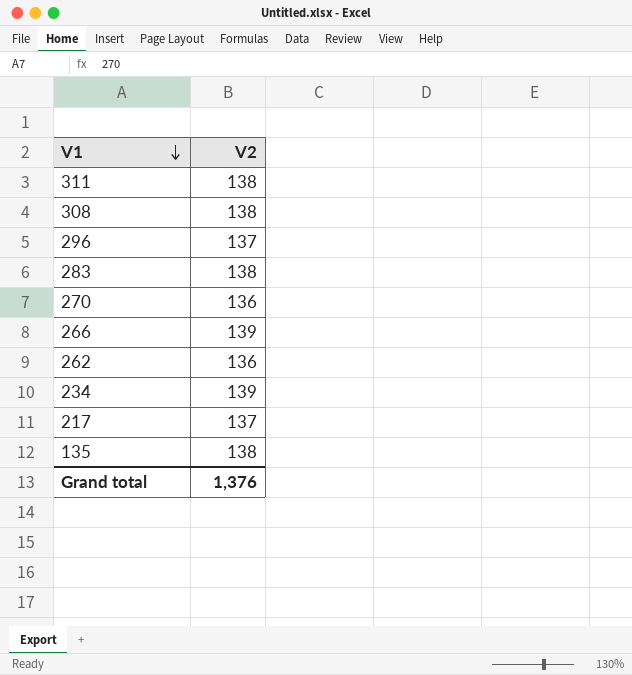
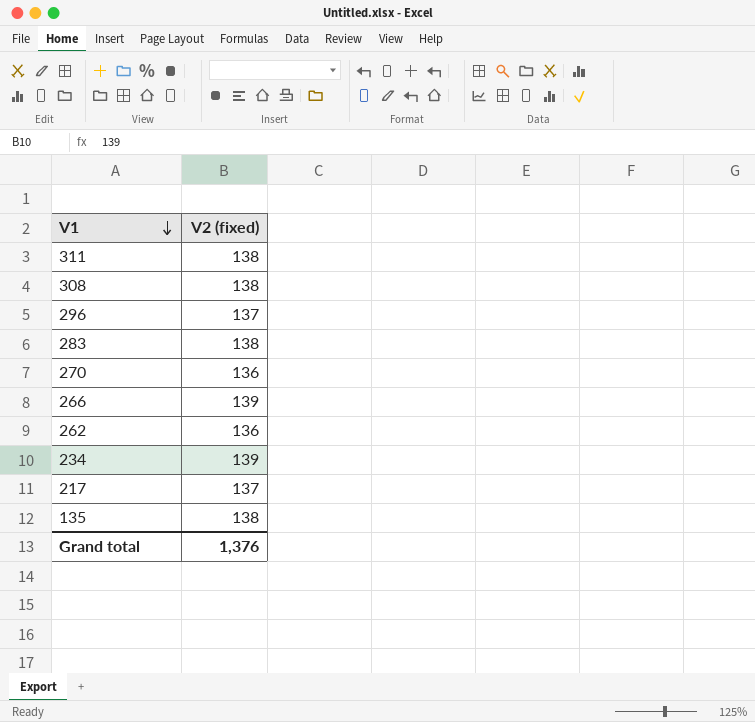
column name: V2 -> V2 (fixed)

